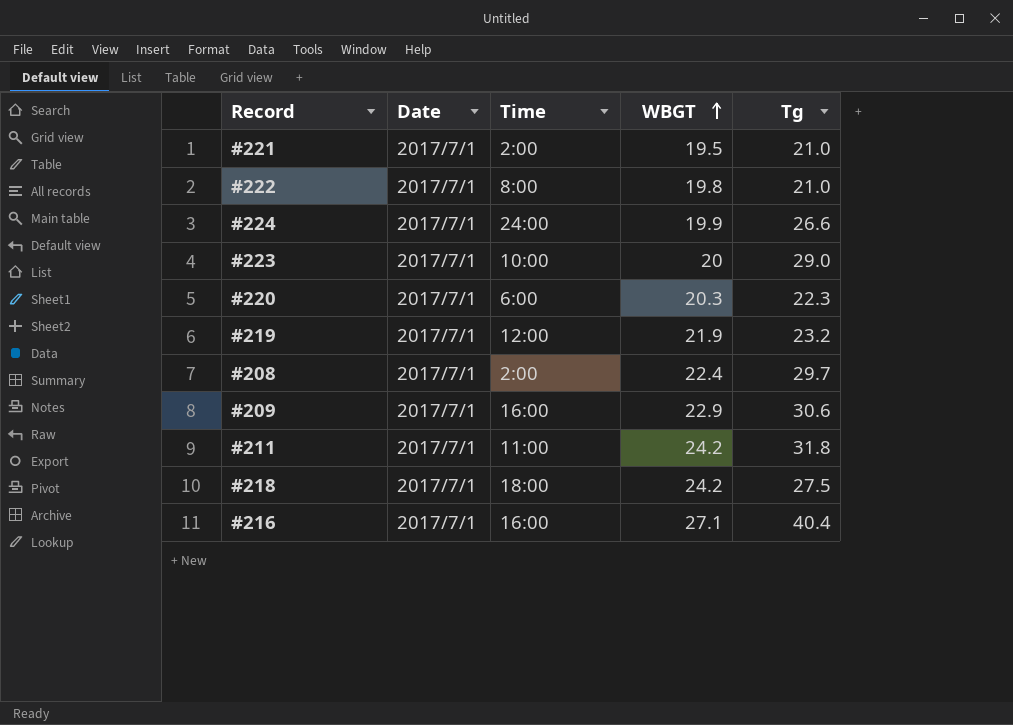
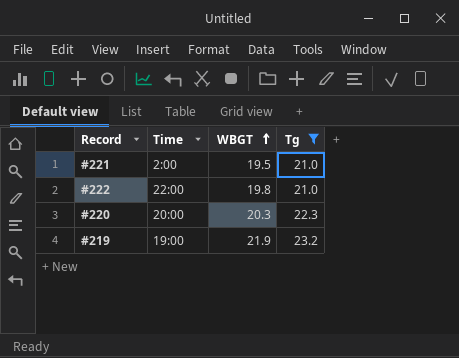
filter: none -> Tg <= 23.2
column Date | position: 2 -> none
#222 | Time: 8:00 -> 22:00
#220 | Time: 6:00 -> 20:00
#219 | Time: 12:00 -> 19:00

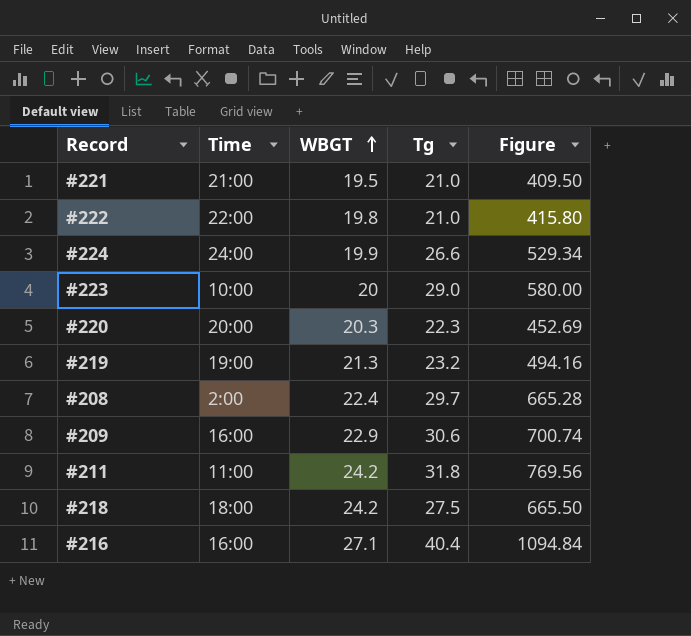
filter: Tg <= 23.2 -> none
column Figure | formula: none -> [WBGT] * [Tg]
#221 | Time: 2:00 -> 21:00
#219 | WBGT: 21.9 -> 21.3

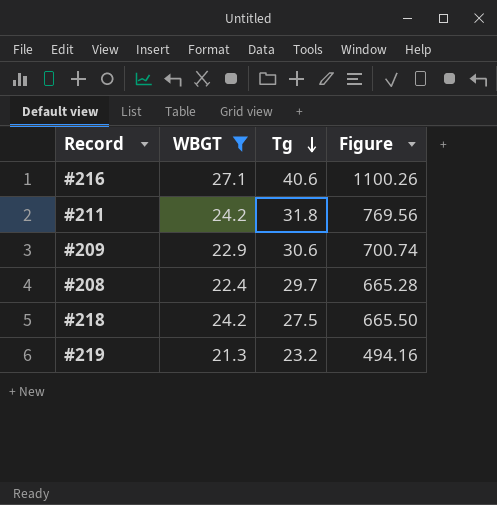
filter: none -> WBGT >= 21.3
row order: WBGT ascending -> Tg descending
column Time | position: 2 -> none
#216 | Tg: 40.4 -> 40.6
#216 | Figure: 1094.84 -> 1100.26

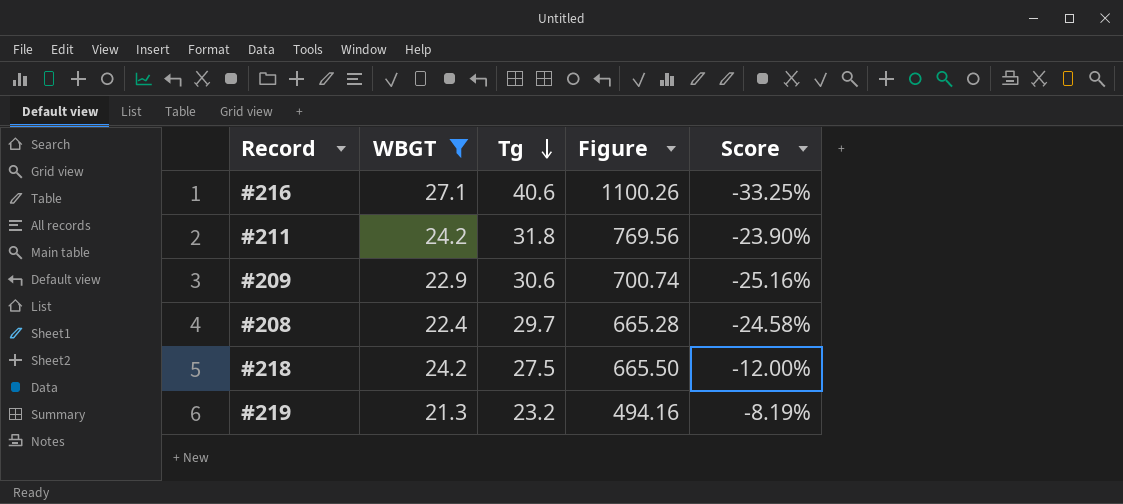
column Score | formula: none -> ([WBGT] - [Tg]) / [Tg]

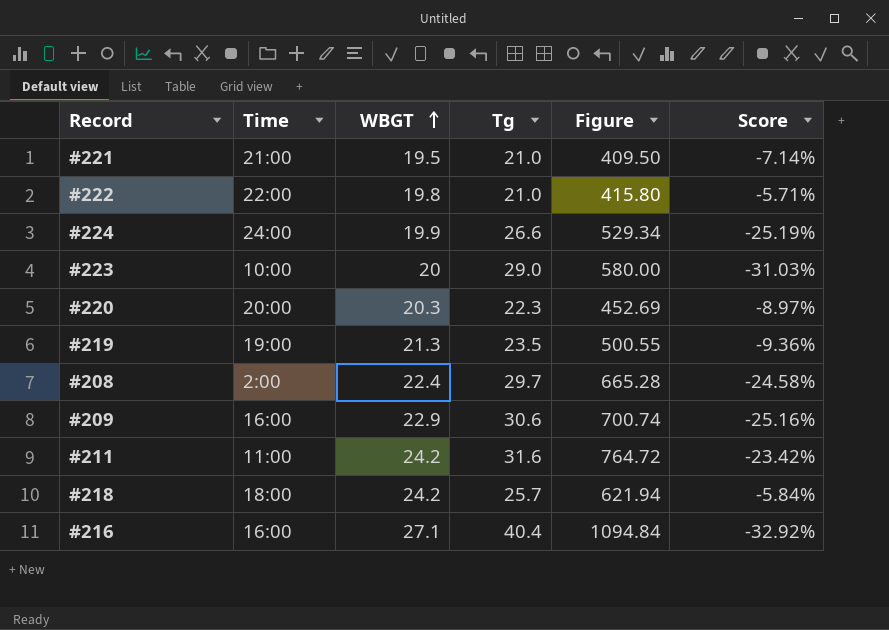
filter: WBGT >= 21.3 -> none
row order: Tg descending -> WBGT ascending
column Time | position: none -> 2
#219 | Tg: 23.2 -> 23.5
#219 | Figure: 494.16 -> 500.55
#219 | Score: -8.19% -> -9.36%
#211 | Tg: 31.8 -> 31.6
#211 | Figure: 769.56 -> 764.72
#211 | Score: -23.90% -> -23.42%
#218 | Tg: 27.5 -> 25.7
#218 | Figure: 665.50 -> 621.94
#218 | Score: -12.00% -> -5.84%
#216 | Tg: 40.6 -> 40.4
#216 | Figure: 1100.26 -> 1094.84
#216 | Score: -33.25% -> -32.92%

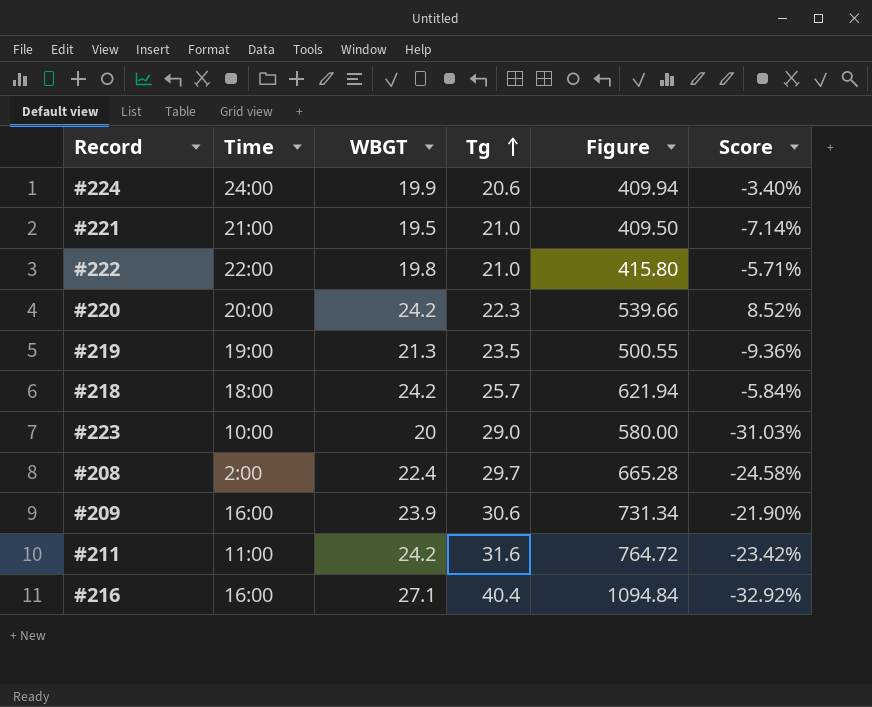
row order: WBGT ascending -> Tg ascending
#224 | Tg: 26.6 -> 20.6
#224 | Figure: 529.34 -> 409.94
#224 | Score: -25.19% -> -3.40%
#220 | WBGT: 20.3 -> 24.2
#220 | Figure: 452.69 -> 539.66
#220 | Score: -8.97% -> 8.52%
#209 | WBGT: 22.9 -> 23.9
#209 | Figure: 700.74 -> 731.34
#209 | Score: -25.16% -> -21.90%

